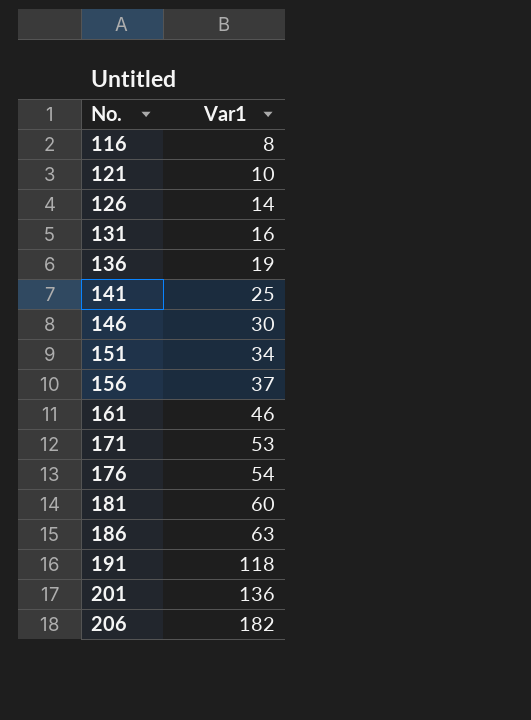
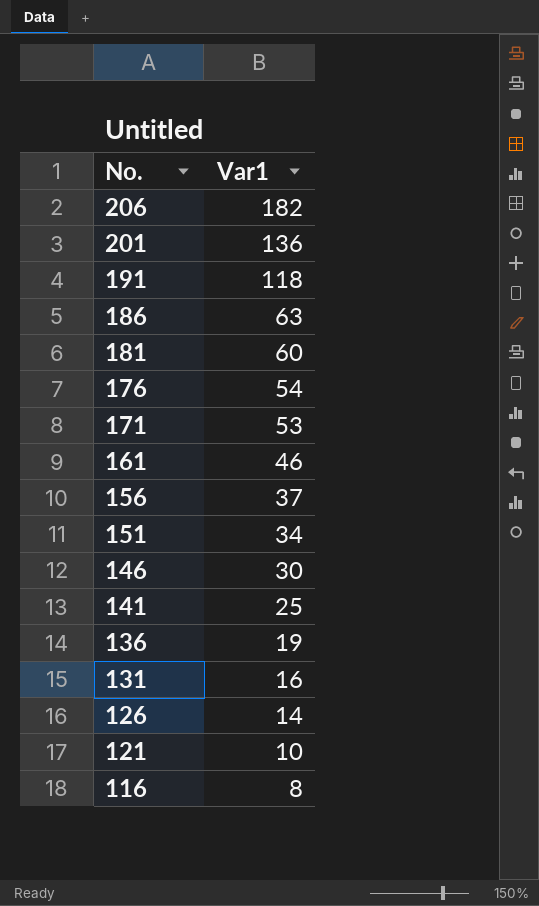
row order: No. ascending -> No. descending

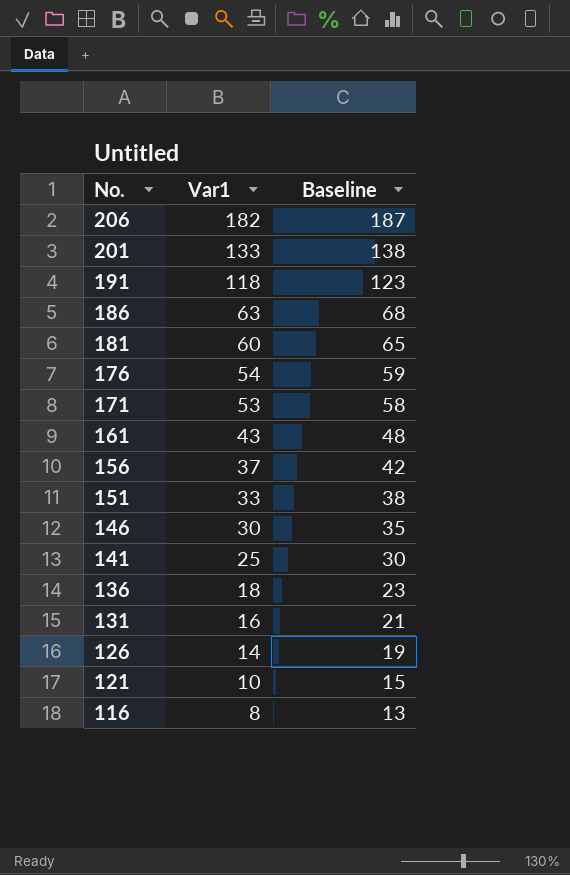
column Baseline | formula: none -> [Var1] + 5
201 | Var1: 136 -> 133
161 | Var1: 46 -> 43
151 | Var1: 34 -> 33
136 | Var1: 19 -> 18

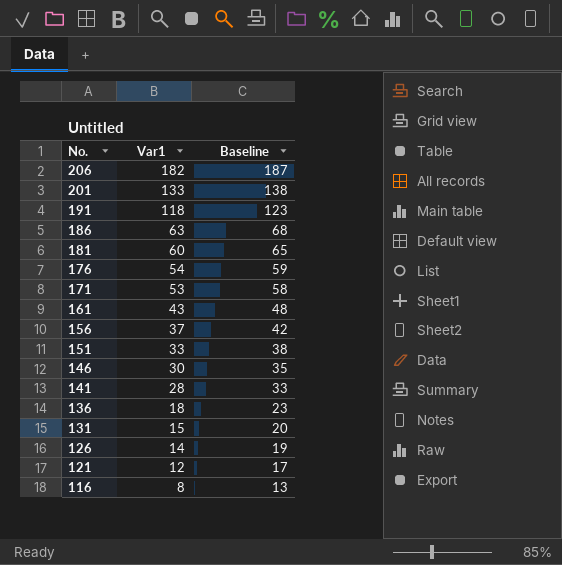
141 | Var1: 25 -> 28
141 | Baseline: 30 -> 33
131 | Var1: 16 -> 15
131 | Baseline: 21 -> 20
121 | Var1: 10 -> 12
121 | Baseline: 15 -> 17

